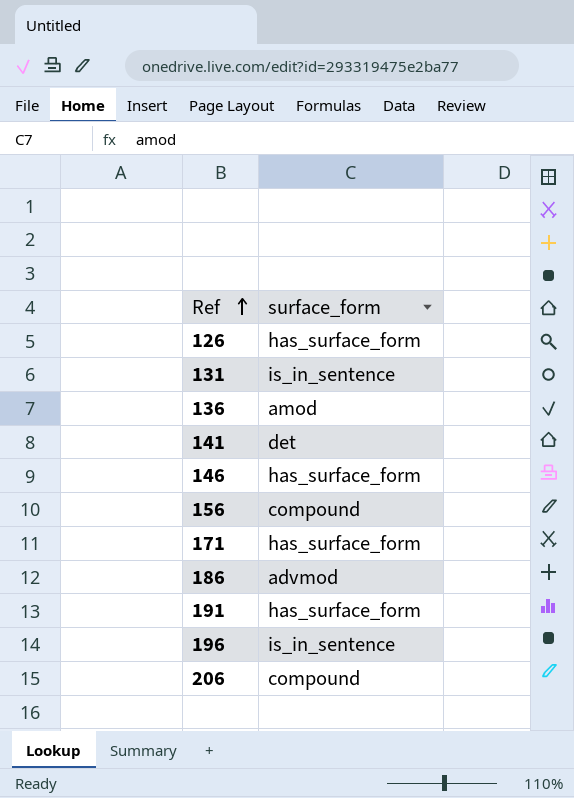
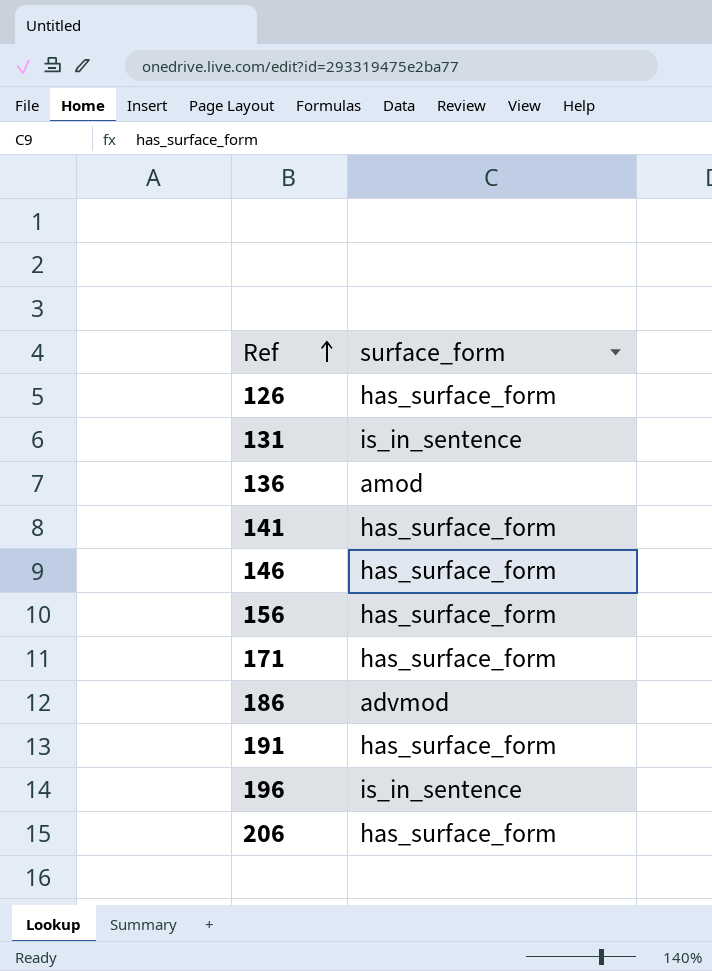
141 | surface_form: det -> has_surface_form
156 | surface_form: compound -> has_surface_form
206 | surface_form: compound -> has_surface_form

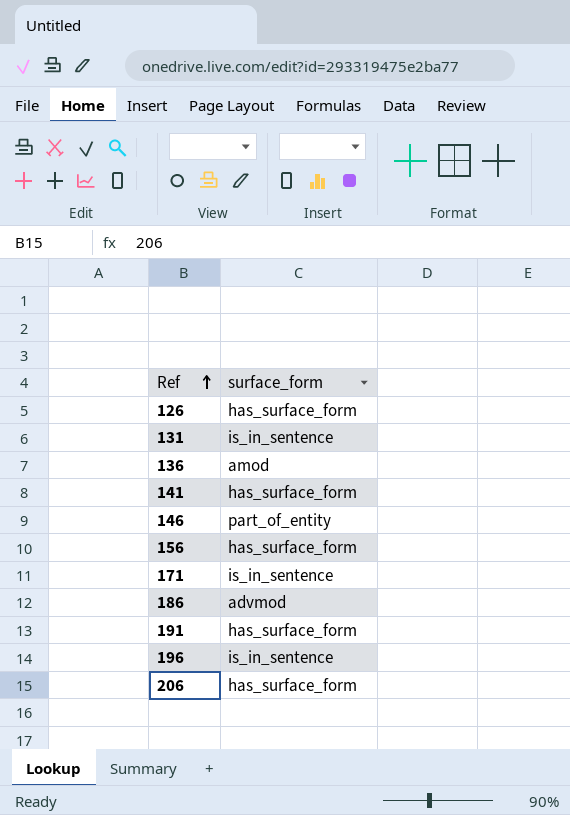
146 | surface_form: has_surface_form -> part_of_entity
171 | surface_form: has_surface_form -> is_in_sentence

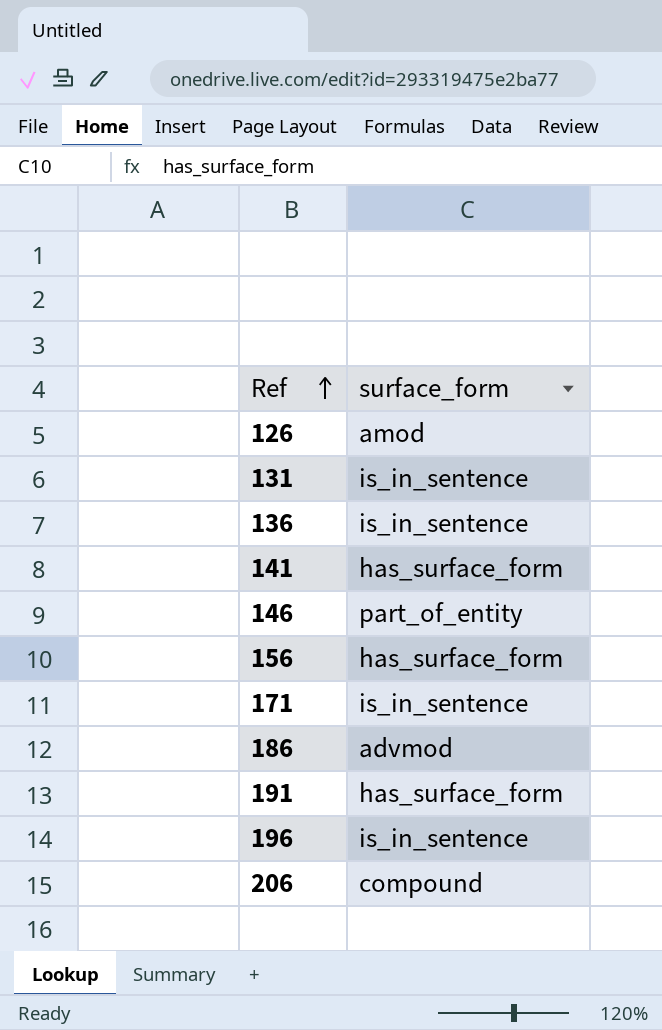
126 | surface_form: has_surface_form -> amod
136 | surface_form: amod -> is_in_sentence
206 | surface_form: has_surface_form -> compound

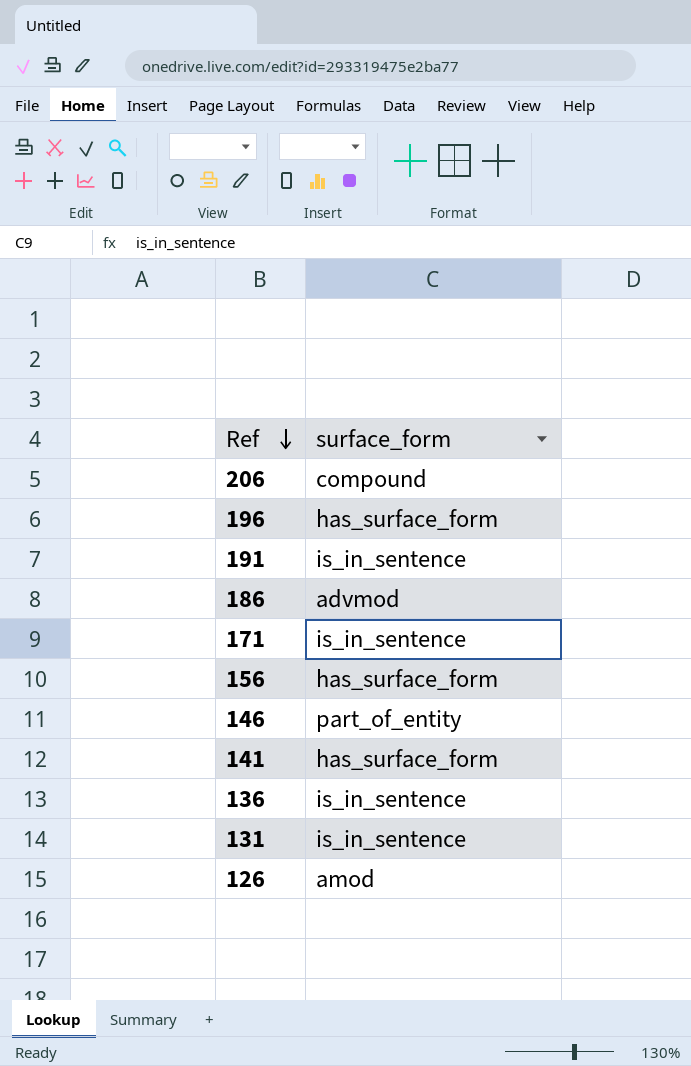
row order: Ref ascending -> Ref descending
196 | surface_form: is_in_sentence -> has_surface_form
191 | surface_form: has_surface_form -> is_in_sentence

